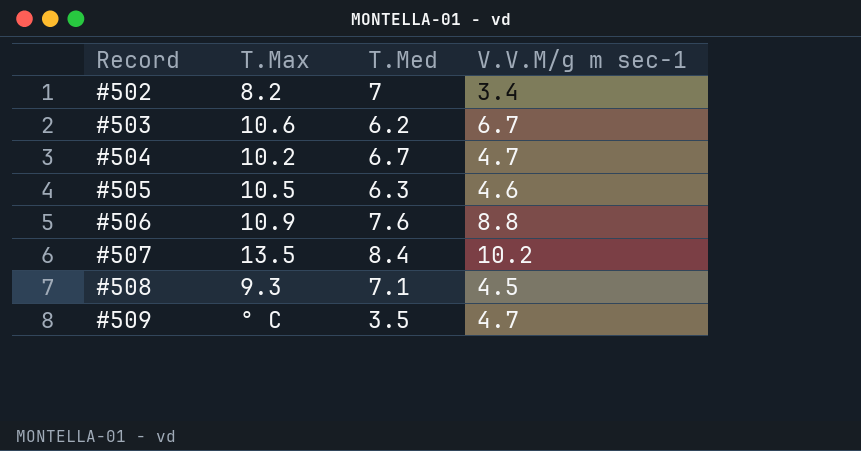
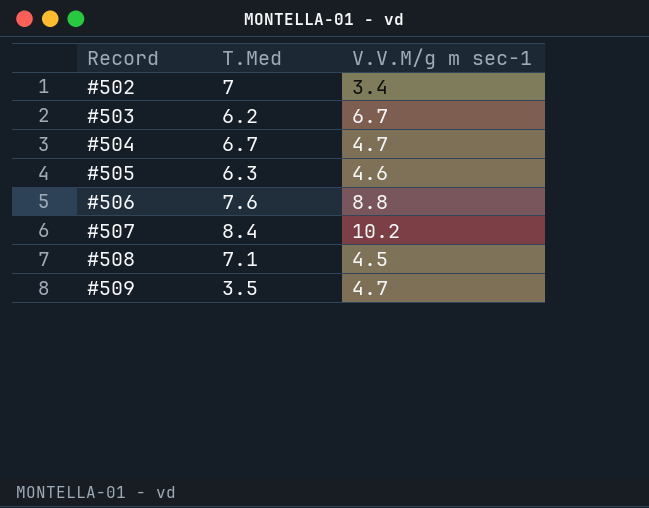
column T.Max | position: 2 -> none

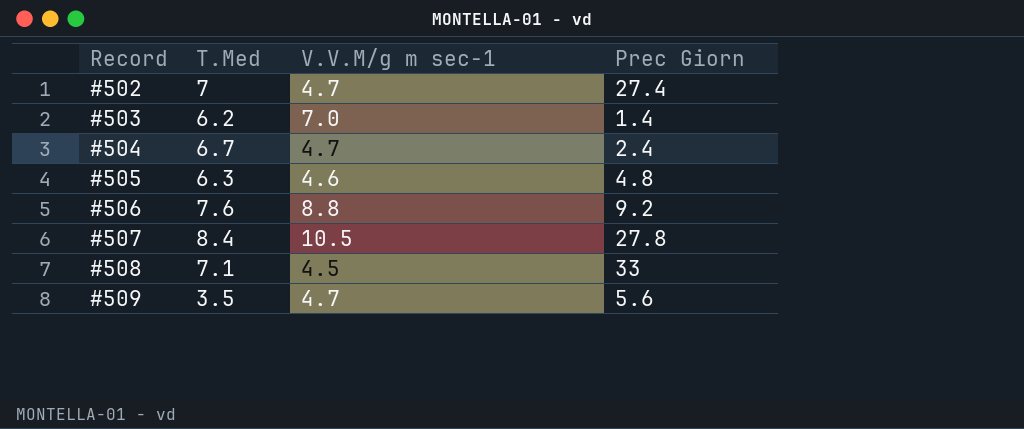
column Prec Giorn | position: none -> 4
#502 | V.V.M/g m sec-1: 3.4 -> 4.7
#503 | V.V.M/g m sec-1: 6.7 -> 7.0
#507 | V.V.M/g m sec-1: 10.2 -> 10.5

